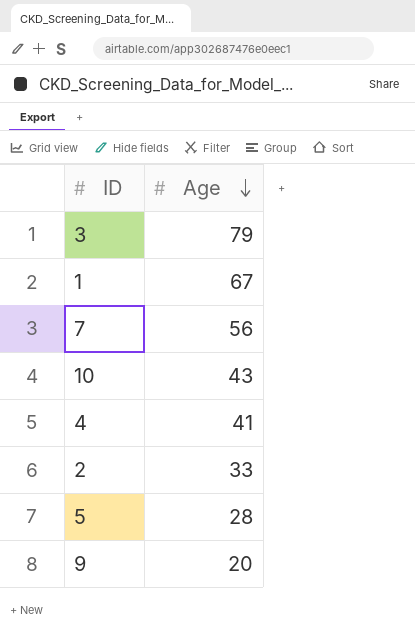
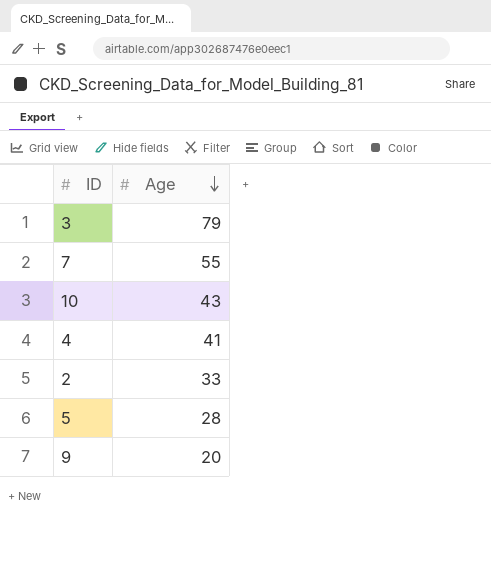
row 1: 67 -> none
7 | Age: 56 -> 55

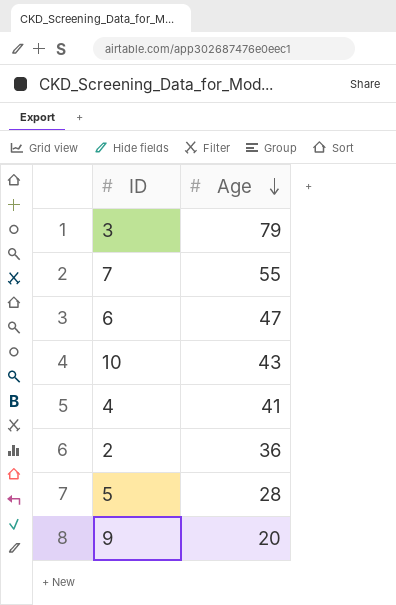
row 6: none -> 47
2 | Age: 33 -> 36

